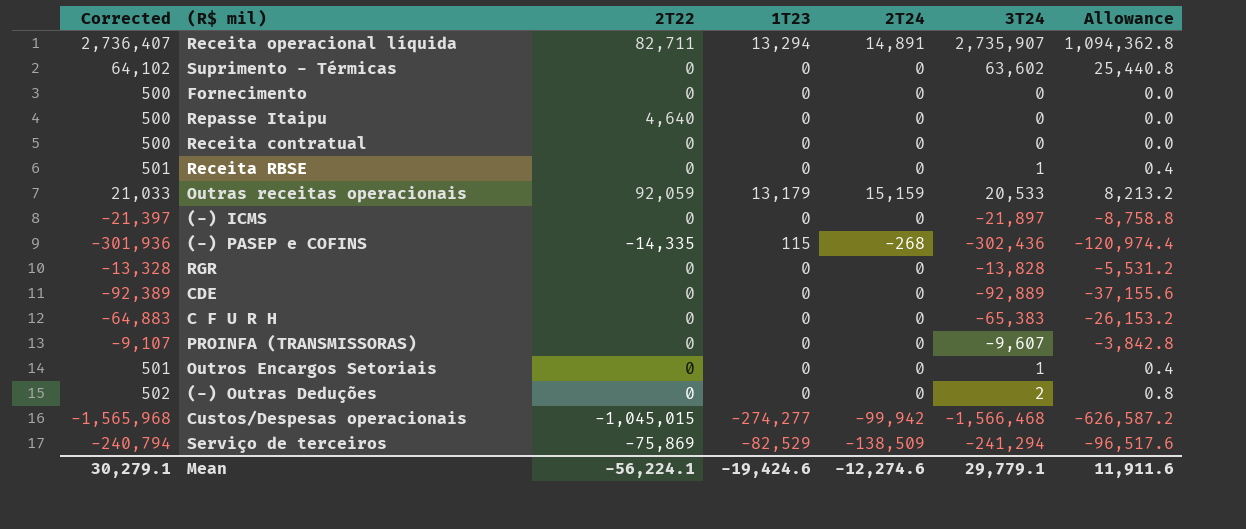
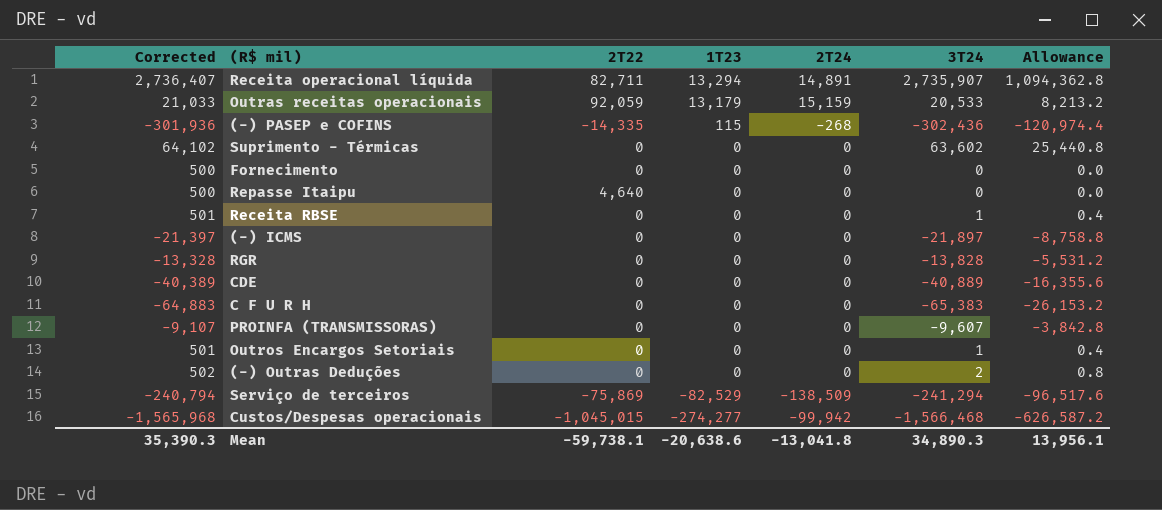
row order: none -> 1T23 descending
row Receita contratual: 500 | 0 | 0 | 0 | 0 | 0.0 -> none
CDE | Corrected: -92,389 -> -40,389
CDE | 3T24: -92,889 -> -40,889
CDE | Allowance: -37,155.6 -> -16,355.6
Mean | Corrected: 30,279.1 -> 35,390.3
Mean | 2T22: -56,224.1 -> -59,738.1
Mean | 1T23: -19,424.6 -> -20,638.6
Mean | 2T24: -12,274.6 -> -13,041.8
Mean | 3T24: 29,779.1 -> 34,890.3
Mean | Allowance: 11,911.6 -> 13,956.1

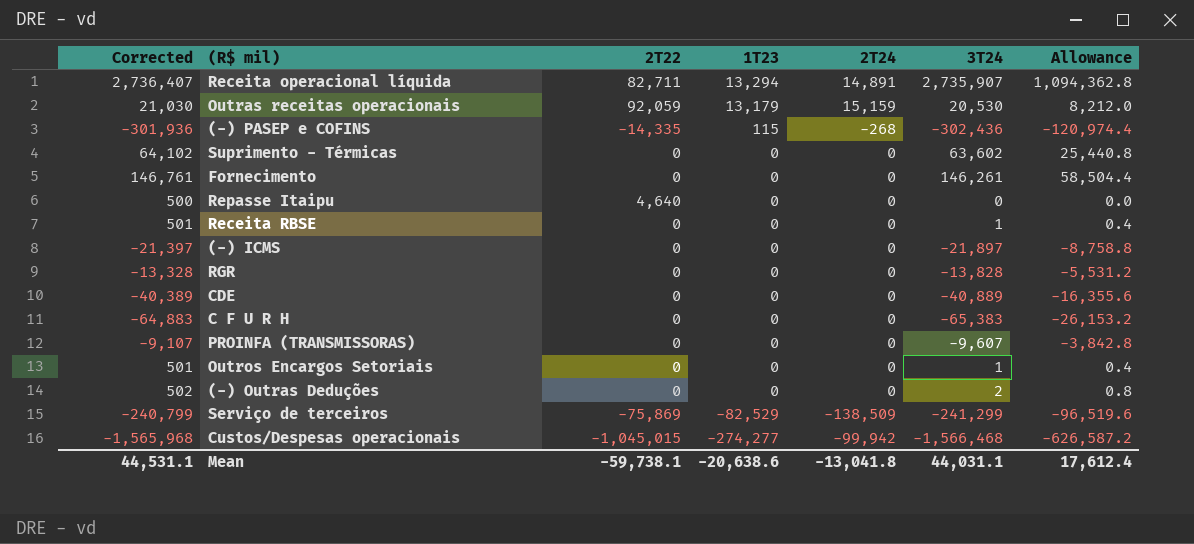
Outras receitas operacionais | Corrected: 21,033 -> 21,030
Outras receitas operacionais | 3T24: 20,533 -> 20,530
Outras receitas operacionais | Allowance: 8,213.2 -> 8,212.0
Fornecimento | Corrected: 500 -> 146,761
Fornecimento | 3T24: 0 -> 146,261
Fornecimento | Allowance: 0.0 -> 58,504.4
Serviço de terceiros | Corrected: -240,794 -> -240,799
Serviço de terceiros | 3T24: -241,294 -> -241,299
Serviço de terceiros | Allowance: -96,517.6 -> -96,519.6
Mean | Corrected: 35,390.3 -> 44,531.1
Mean | 3T24: 34,890.3 -> 44,031.1
Mean | Allowance: 13,956.1 -> 17,612.4

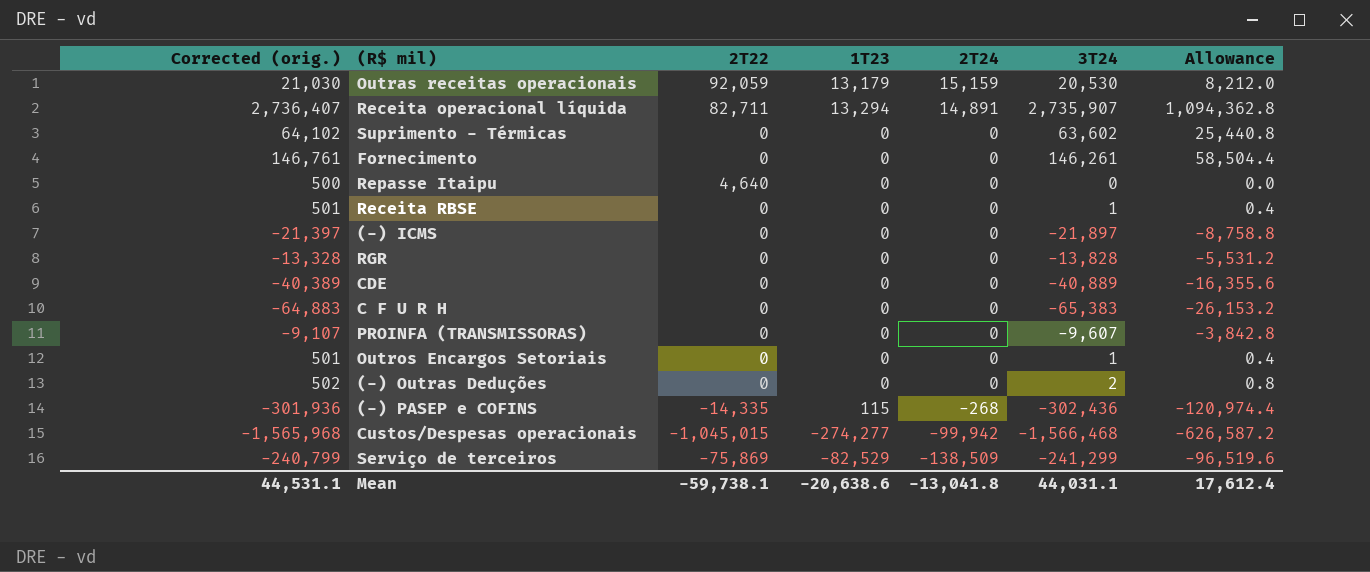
row order: 1T23 descending -> 2T24 descending
column name: Corrected -> Corrected (orig.)

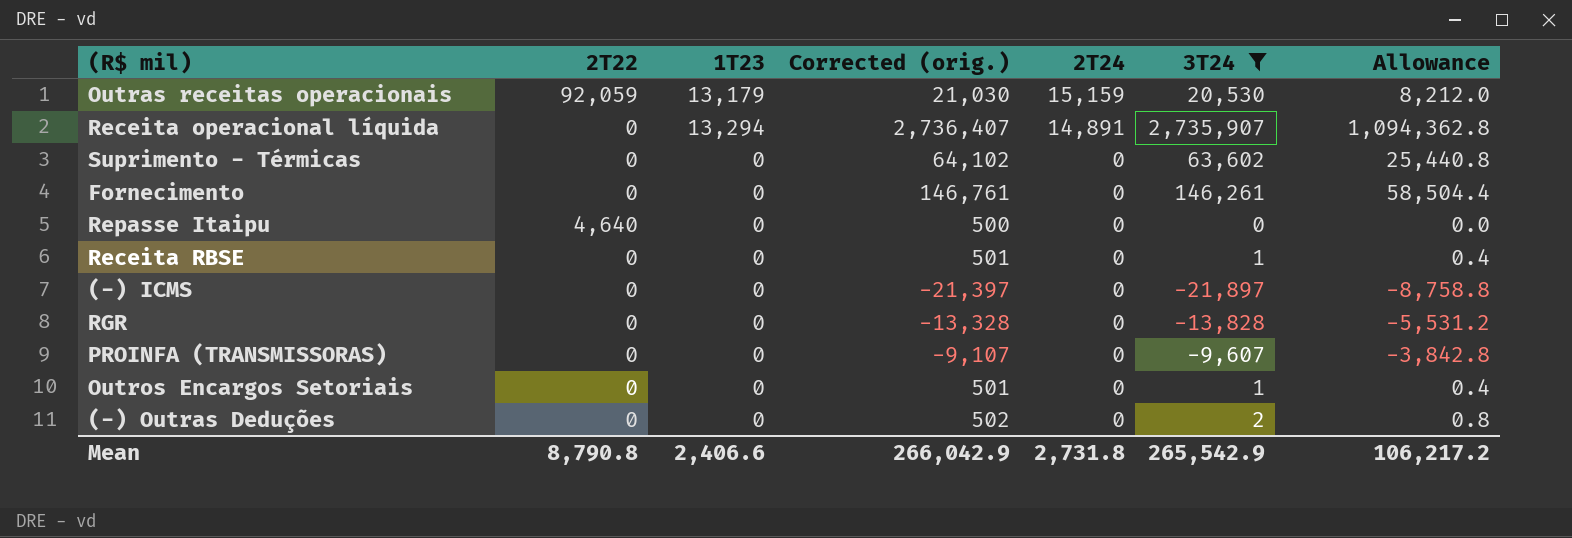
filter: none -> 3T24 >= -21,897
column Corrected (orig.) | position: 1 -> 4
Receita operacional líquida | 2T22: 82,711 -> 0
Mean | 2T22: -59,738.1 -> 8,790.8
Mean | 1T23: -20,638.6 -> 2,406.6
Mean | Corrected (orig.): 44,531.1 -> 266,042.9
Mean | 2T24: -13,041.8 -> 2,731.8
Mean | 3T24: 44,031.1 -> 265,542.9
Mean | Allowance: 17,612.4 -> 106,217.2

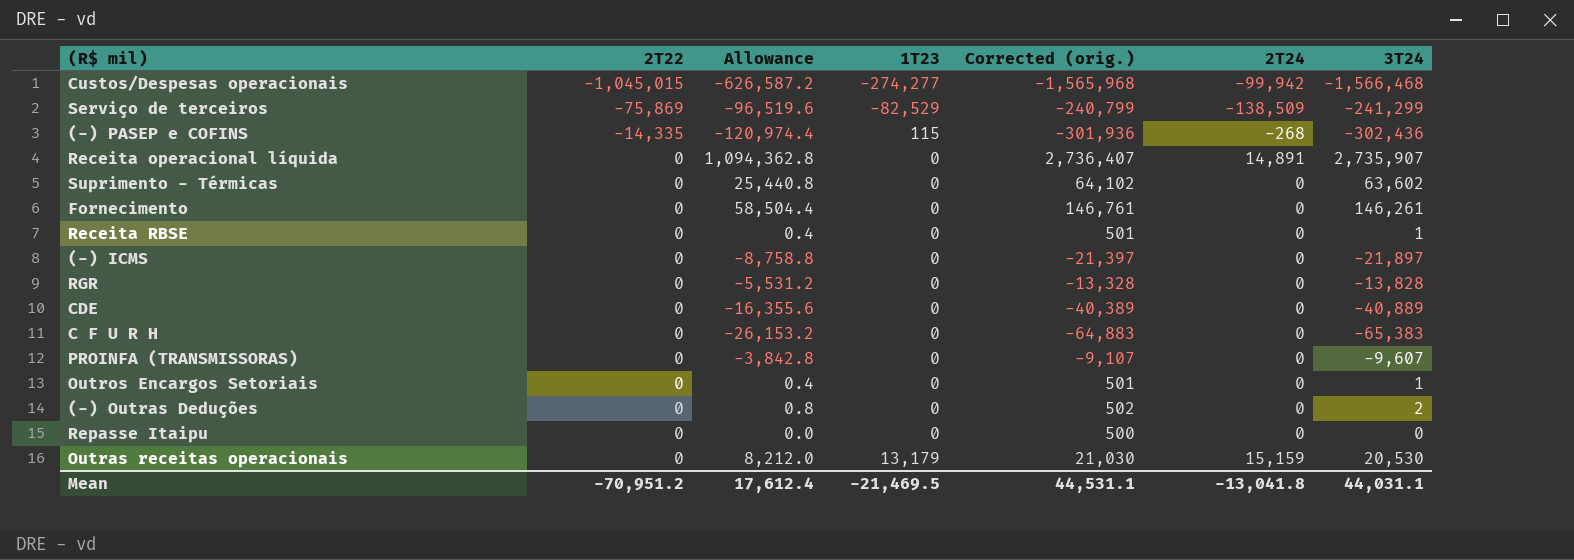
filter: 3T24 >= -21,897 -> none
row order: 2T24 descending -> 2T22 ascending
column Allowance | position: 7 -> 3
Receita operacional líquida | 1T23: 13,294 -> 0
Repasse Itaipu | 2T22: 4,640 -> 0
Outras receitas operacionais | 2T22: 92,059 -> 0
Mean | 2T22: 8,790.8 -> -70,951.2
Mean | Allowance: 106,217.2 -> 17,612.4
Mean | 1T23: 2,406.6 -> -21,469.5
Mean | Corrected (orig.): 266,042.9 -> 44,531.1
Mean | 2T24: 2,731.8 -> -13,041.8
Mean | 3T24: 265,542.9 -> 44,031.1

